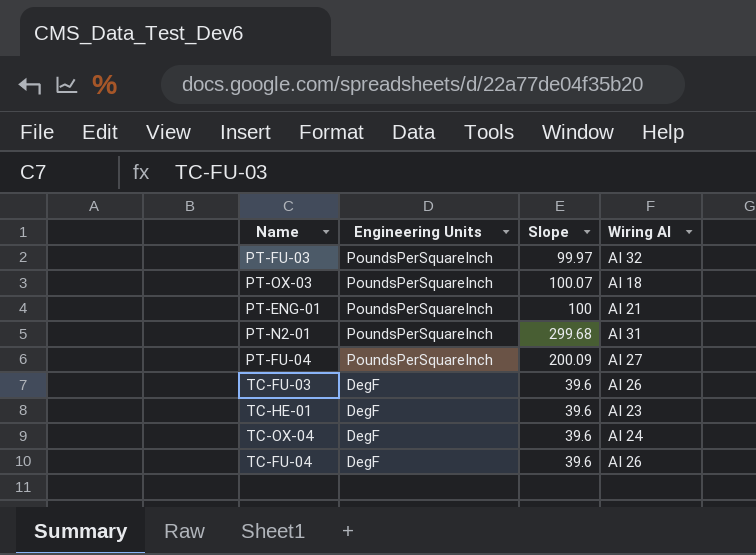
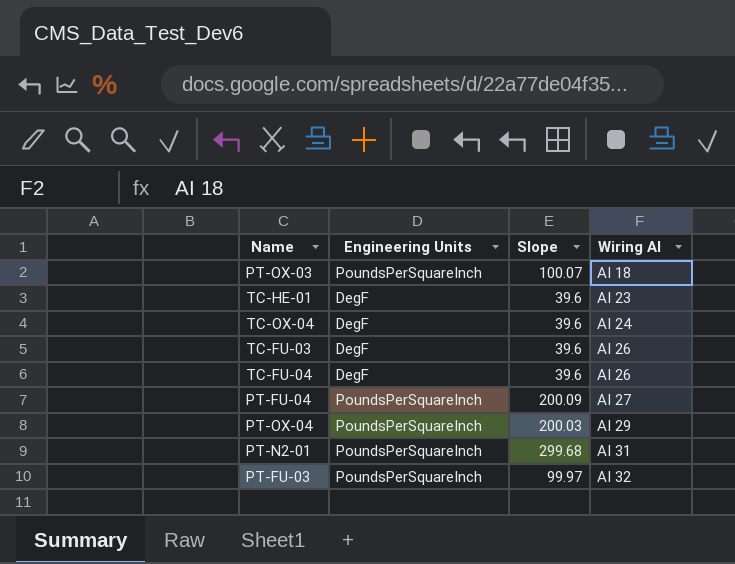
row order: Engineering Units descending -> Wiring AI ascending
row PT-ENG-01: PoundsPerSquareInch | 100 | AI 21 -> none
row PT-OX-04: none -> PoundsPerSquareInch | 200.03 | AI 29

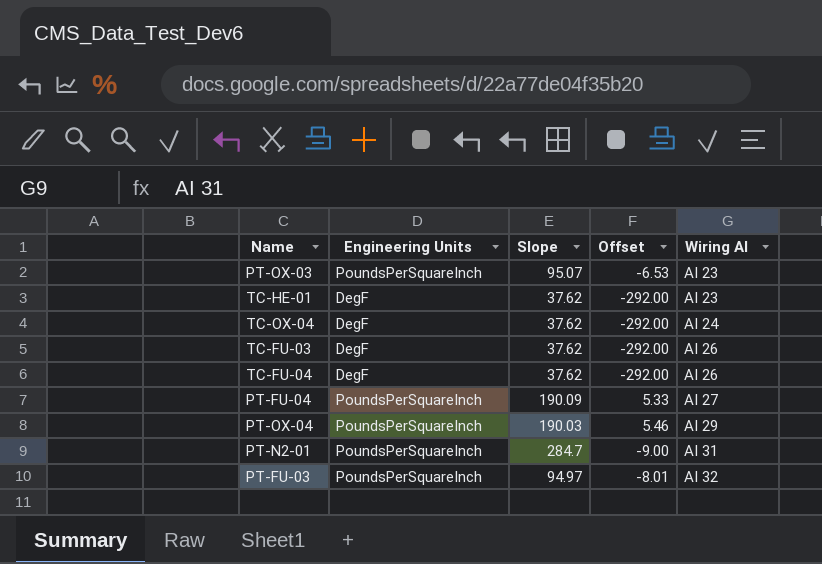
column Offset | position: none -> 4
PT-OX-03 | Slope: 100.07 -> 95.07
PT-OX-03 | Wiring AI: AI 18 -> AI 23
TC-HE-01 | Slope: 39.6 -> 37.62
TC-OX-04 | Slope: 39.6 -> 37.62
TC-FU-03 | Slope: 39.6 -> 37.62
TC-FU-04 | Slope: 39.6 -> 37.62
PT-FU-04 | Slope: 200.09 -> 190.09
PT-OX-04 | Slope: 200.03 -> 190.03
PT-N2-01 | Slope: 299.68 -> 284.7
PT-FU-03 | Slope: 99.97 -> 94.97

